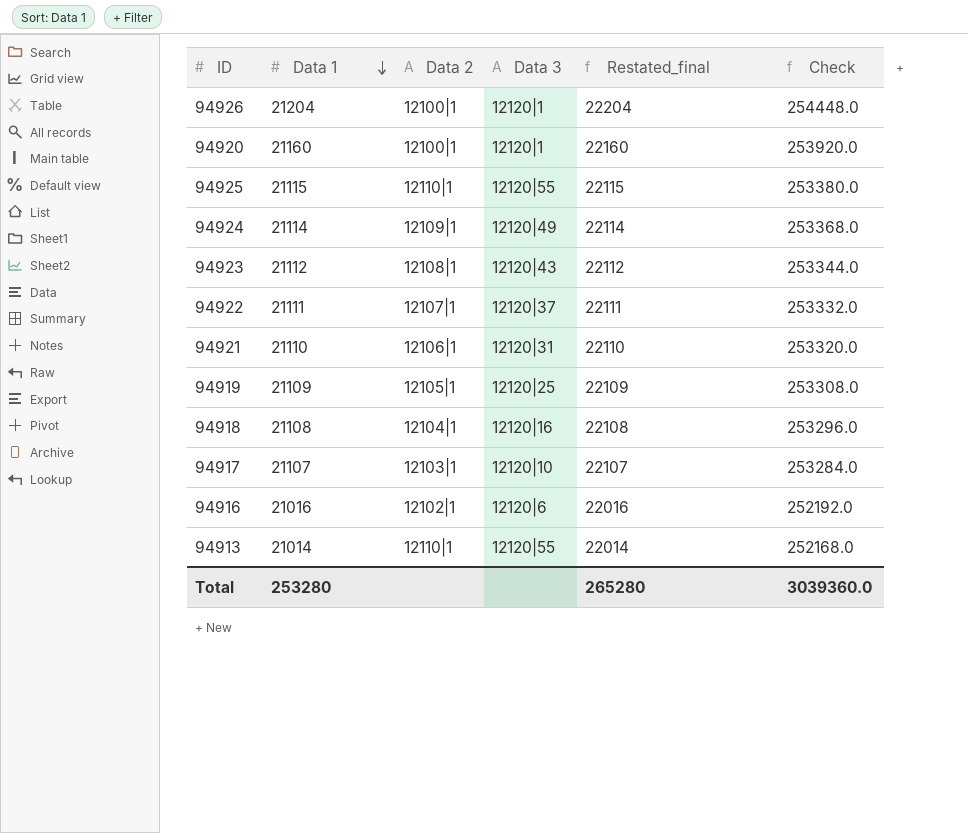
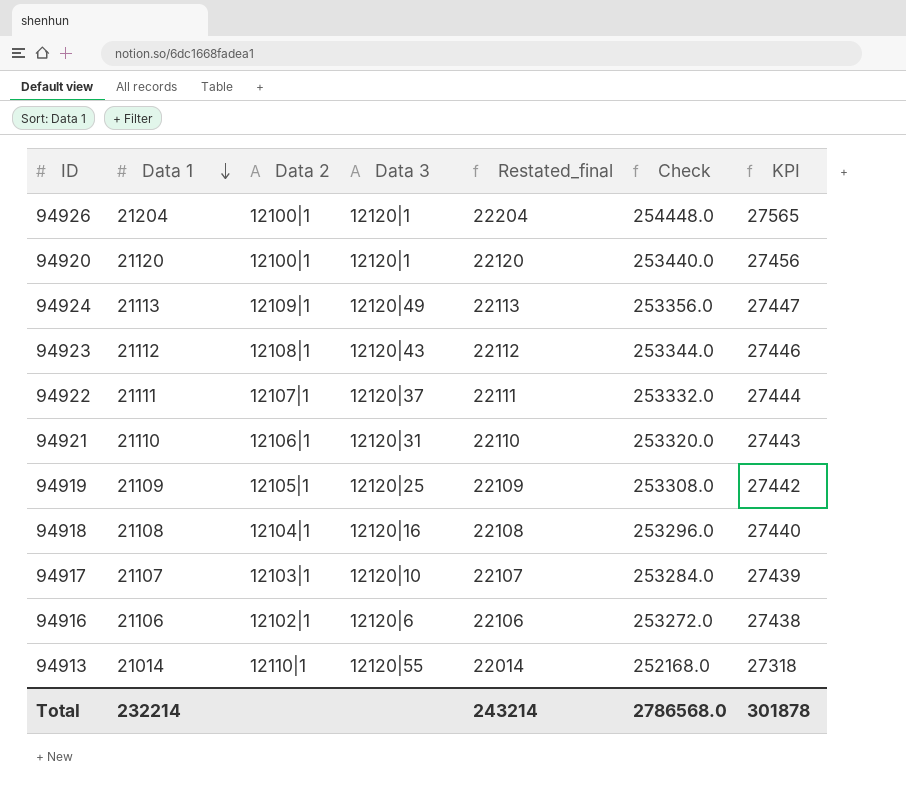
column KPI | formula: none -> [Data 1] * 1.3
row 94925: 21115 | 12110|1 | 12120|55 | 22115 | 253380.0 -> none
94920 | Data 1: 21160 -> 21120
94920 | Restated_final: 22160 -> 22120
94920 | Check: 253920.0 -> 253440.0
94924 | Data 1: 21114 -> 21113
94924 | Restated_final: 22114 -> 22113
94924 | Check: 253368.0 -> 253356.0
94916 | Data 1: 21016 -> 21106
94916 | Restated_final: 22016 -> 22106
94916 | Check: 252192.0 -> 253272.0
Total | Data 1: 253280 -> 232214
Total | Restated_final: 265280 -> 243214
Total | Check: 3039360.0 -> 2786568.0

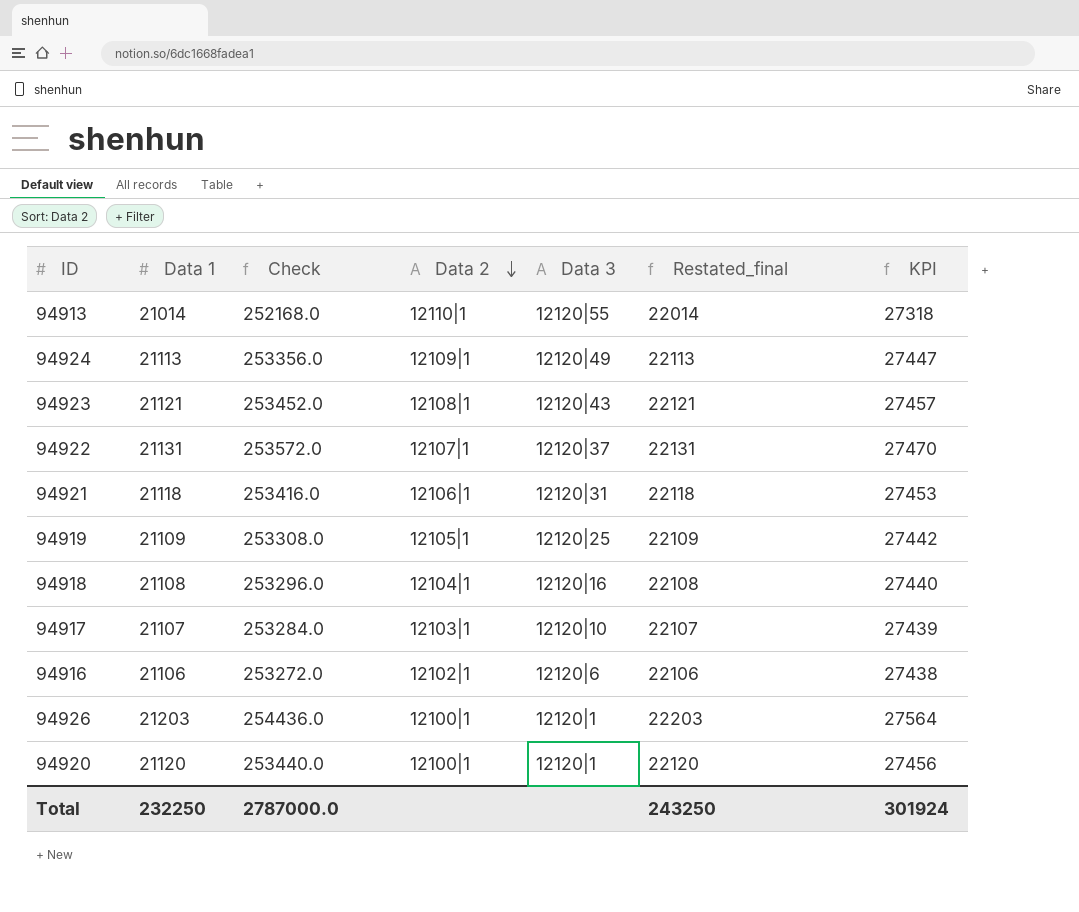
row order: Data 1 descending -> Data 2 descending
column Check | position: 6 -> 3
94923 | Data 1: 21112 -> 21121
94923 | Check: 253344.0 -> 253452.0
94923 | Restated_final: 22112 -> 22121
94923 | KPI: 27446 -> 27457
94922 | Data 1: 21111 -> 21131
94922 | Check: 253332.0 -> 253572.0
94922 | Restated_final: 22111 -> 22131
94922 | KPI: 27444 -> 27470
94921 | Data 1: 21110 -> 21118
94921 | Check: 253320.0 -> 253416.0
94921 | Restated_final: 22110 -> 22118
94921 | KPI: 27443 -> 27453
94926 | Data 1: 21204 -> 21203
94926 | Check: 254448.0 -> 254436.0
94926 | Restated_final: 22204 -> 22203
94926 | KPI: 27565 -> 27564
Total | Data 1: 232214 -> 232250
Total | Check: 2786568.0 -> 2787000.0
Total | Restated_final: 243214 -> 243250
Total | KPI: 301878 -> 301924

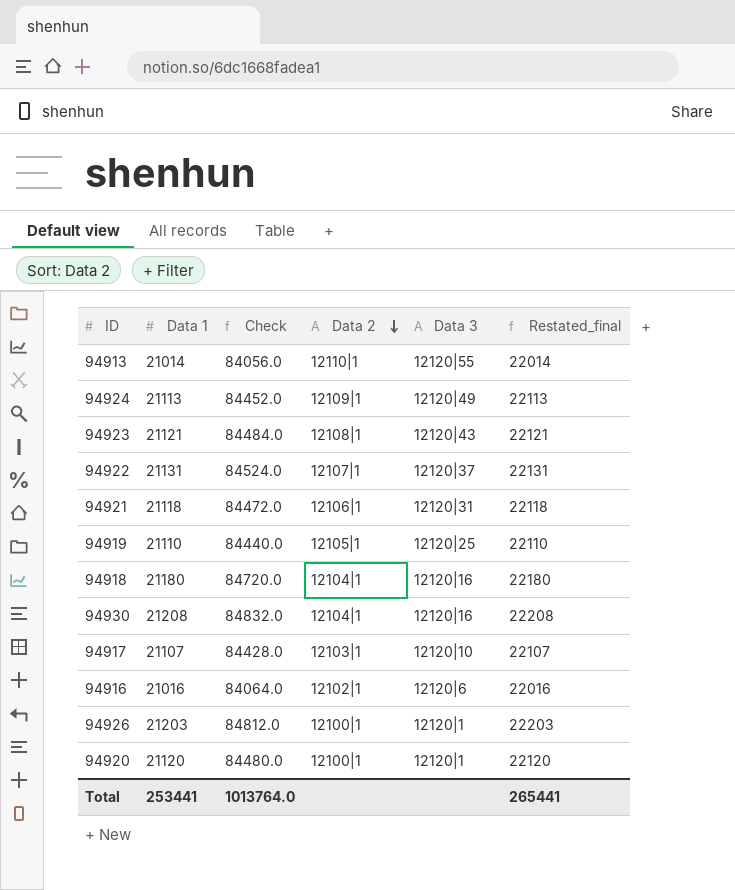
column KPI | formula: [Data 1] * 1.3 -> none
column Check | formula: [Data 1] * 12 -> [Data 1] * 4
94919 | Data 1: 21109 -> 21110
94919 | Restated_final: 22109 -> 22110
94918 | Data 1: 21108 -> 21180
94918 | Restated_final: 22108 -> 22180
row 94930: none -> 21208 | 84832.0 | 12104|1 | 12120|16 | 22208
94916 | Data 1: 21106 -> 21016
94916 | Restated_final: 22106 -> 22016
Total | Data 1: 232250 -> 253441
Total | Check: 2787000.0 -> 1013764.0
Total | Restated_final: 243250 -> 265441

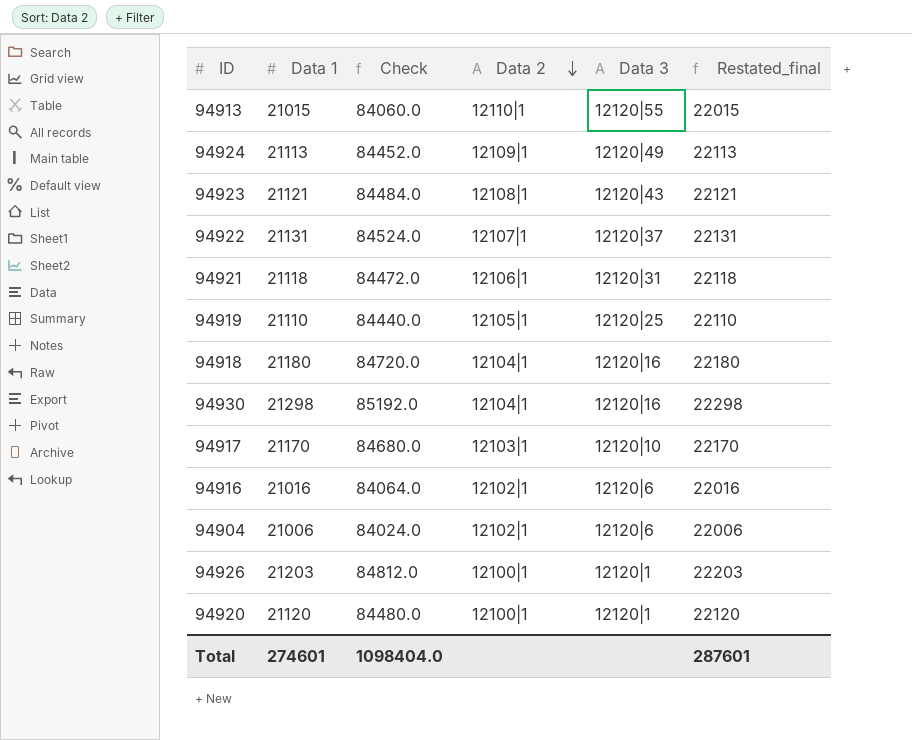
94913 | Data 1: 21014 -> 21015
94913 | Check: 84056.0 -> 84060.0
94913 | Restated_final: 22014 -> 22015
94930 | Data 1: 21208 -> 21298
94930 | Check: 84832.0 -> 85192.0
94930 | Restated_final: 22208 -> 22298
94917 | Data 1: 21107 -> 21170
94917 | Check: 84428.0 -> 84680.0
94917 | Restated_final: 22107 -> 22170
row 94904: none -> 21006 | 84024.0 | 12102|1 | 12120|6 | 22006
Total | Data 1: 253441 -> 274601
Total | Check: 1013764.0 -> 1098404.0
Total | Restated_final: 265441 -> 287601

